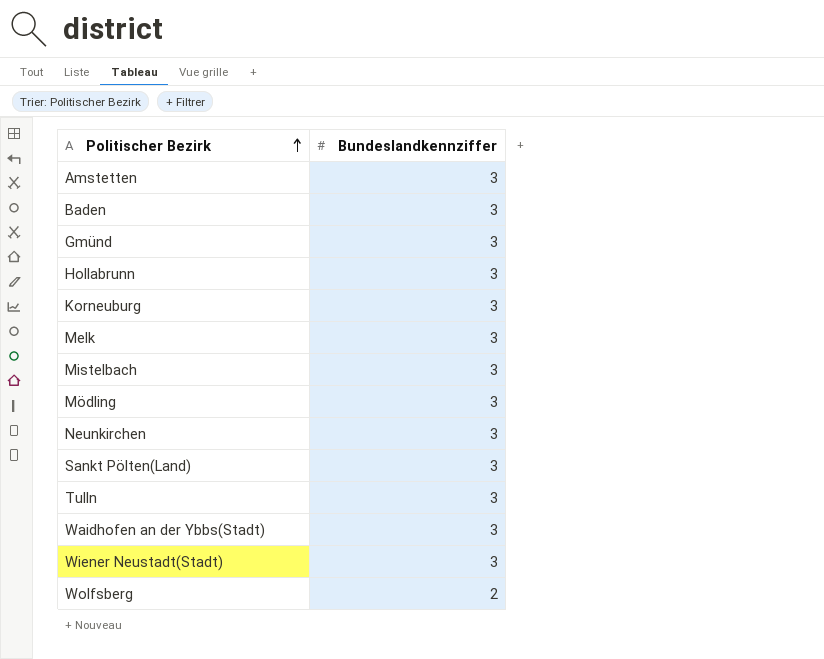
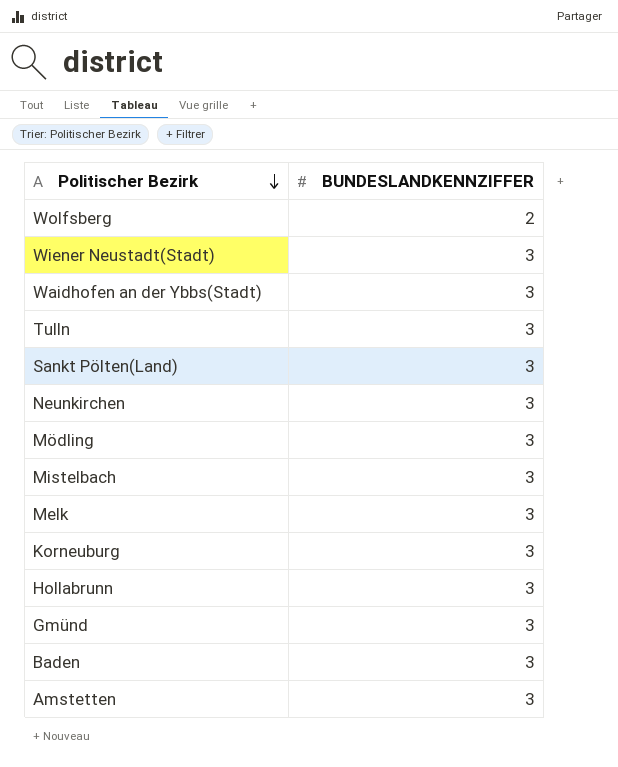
row order: Politischer Bezirk ascending -> Politischer Bezirk descending
column name: Bundeslandkennziffer -> BUNDESLANDKENNZIFFER

